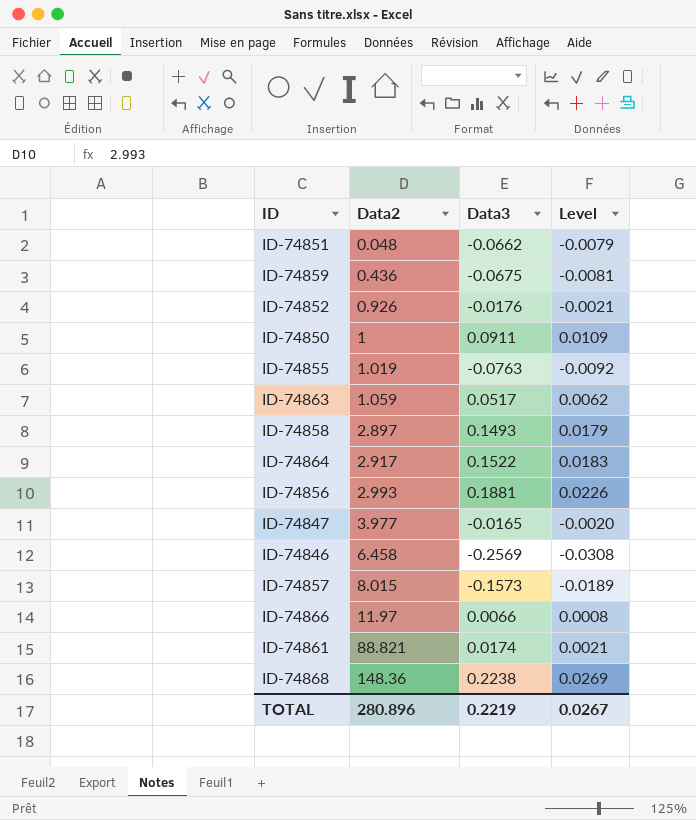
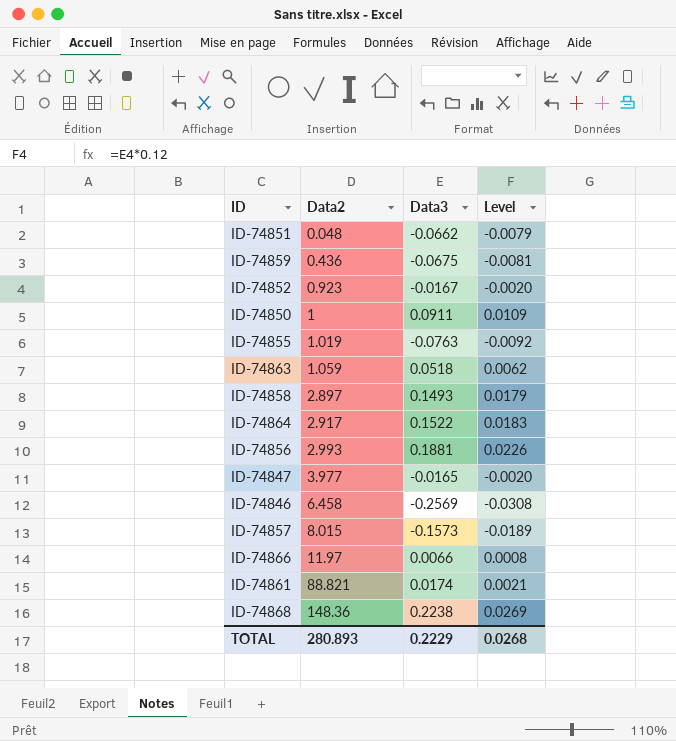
ID-74852 | Data2: 0.926 -> 0.923
ID-74852 | Data3: -0.0176 -> -0.0167
ID-74852 | Level: -0.0021 -> -0.0020
ID-74863 | Data3: 0.0517 -> 0.0518
TOTAL | Data2: 280.896 -> 280.893
TOTAL | Data3: 0.2219 -> 0.2229
TOTAL | Level: 0.0267 -> 0.0268

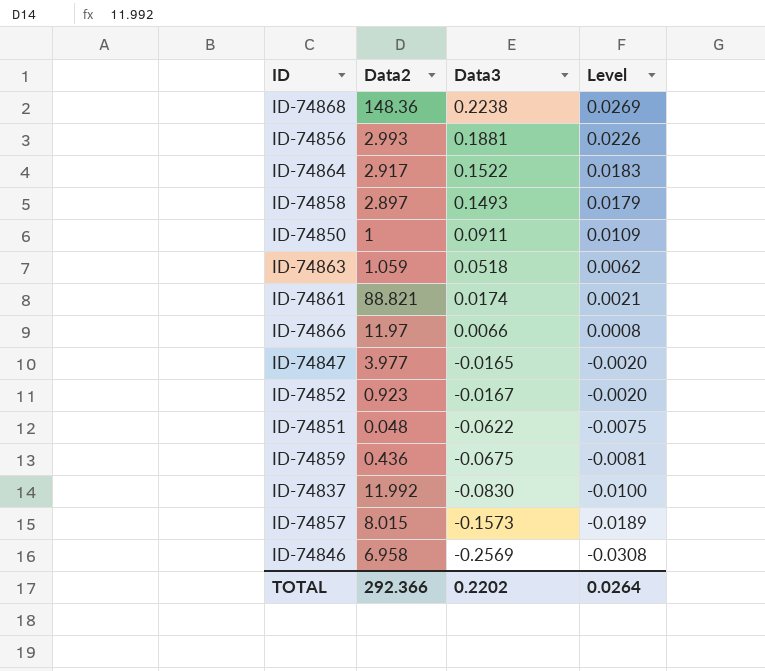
row order: Data2 ascending -> Data3 descending
row ID-74855: 1.019 | -0.0763 | -0.0092 -> none
ID-74851 | Data3: -0.0662 -> -0.0622
ID-74851 | Level: -0.0079 -> -0.0075
row ID-74837: none -> 11.992 | -0.0830 | -0.0100
ID-74846 | Data2: 6.458 -> 6.958
TOTAL | Data2: 280.893 -> 292.366
TOTAL | Data3: 0.2229 -> 0.2202
TOTAL | Level: 0.0268 -> 0.0264

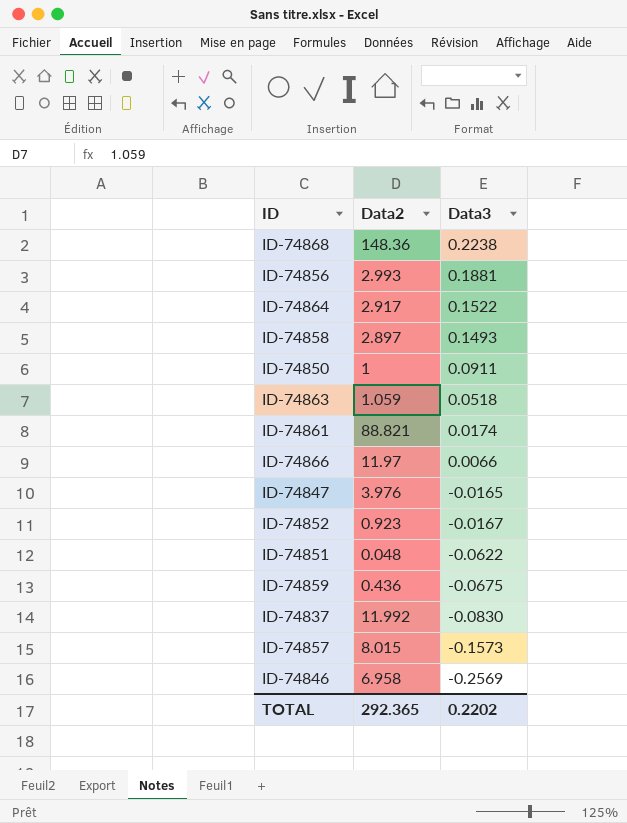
column Level | formula: [Data3] * 0.12 -> none
ID-74847 | Data2: 3.977 -> 3.976
TOTAL | Data2: 292.366 -> 292.365

